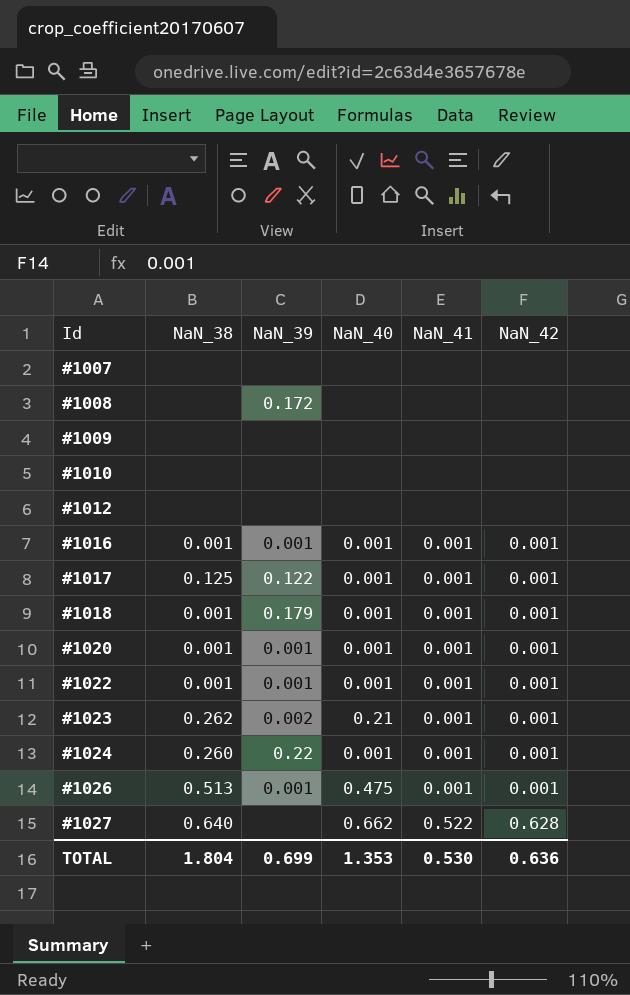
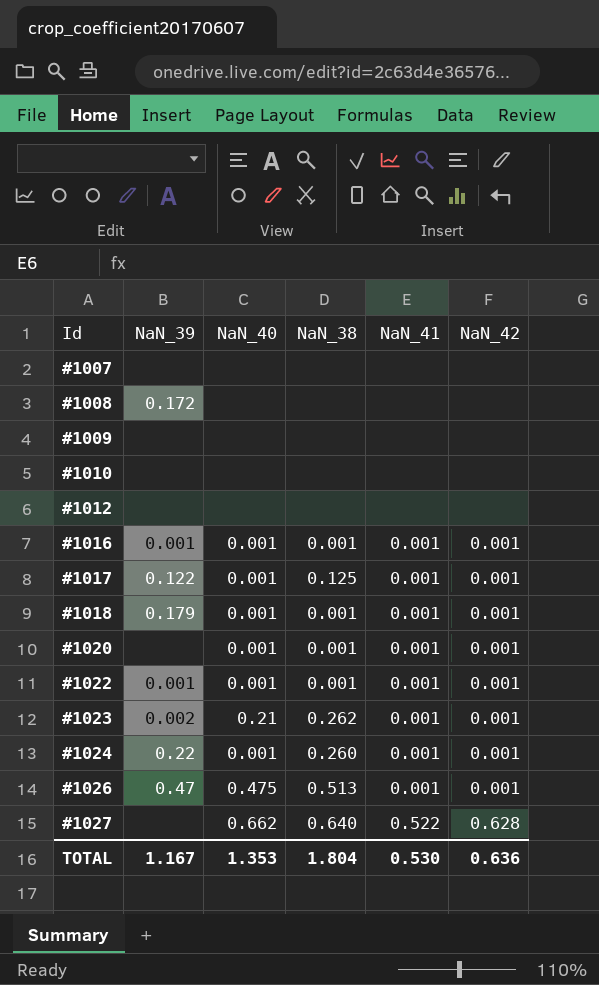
column NaN_38 | position: 2 -> 4
#1020 | NaN_39: 0.001 -> none
#1026 | NaN_39: 0.001 -> 0.47
TOTAL | NaN_39: 0.699 -> 1.167

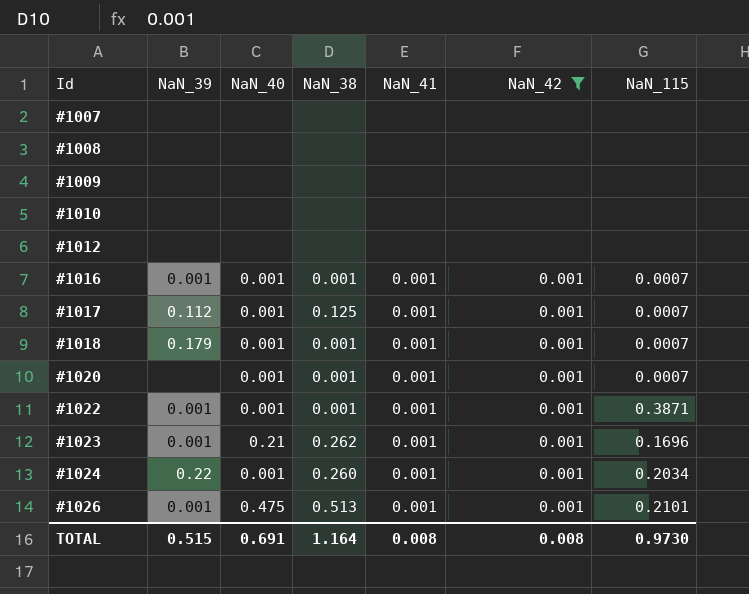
filter: none -> NaN_42 != 0.628
column NaN_115 | position: none -> 7
#1008 | NaN_39: 0.172 -> none
#1017 | NaN_39: 0.122 -> 0.112
#1023 | NaN_39: 0.002 -> 0.001
#1026 | NaN_39: 0.47 -> 0.001
TOTAL | NaN_39: 1.167 -> 0.515
TOTAL | NaN_40: 1.353 -> 0.691
TOTAL | NaN_38: 1.804 -> 1.164
TOTAL | NaN_41: 0.530 -> 0.008
TOTAL | NaN_42: 0.636 -> 0.008

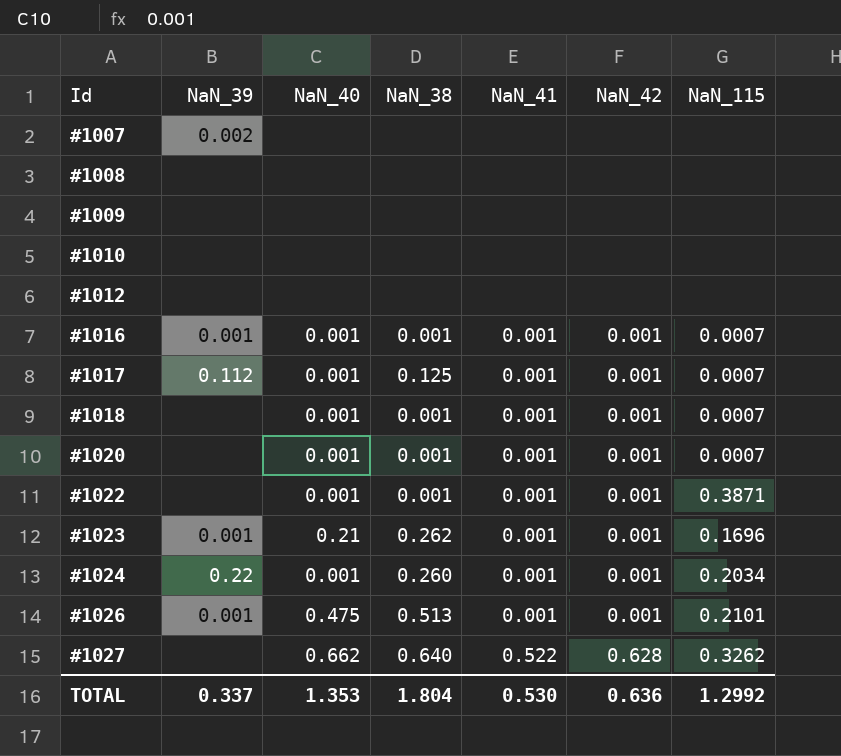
filter: NaN_42 != 0.628 -> none
#1007 | NaN_39: none -> 0.002
#1018 | NaN_39: 0.179 -> none
#1022 | NaN_39: 0.001 -> none
TOTAL | NaN_39: 0.515 -> 0.337
TOTAL | NaN_40: 0.691 -> 1.353
TOTAL | NaN_38: 1.164 -> 1.804
TOTAL | NaN_41: 0.008 -> 0.530
TOTAL | NaN_42: 0.008 -> 0.636
TOTAL | NaN_115: 0.9730 -> 1.2992

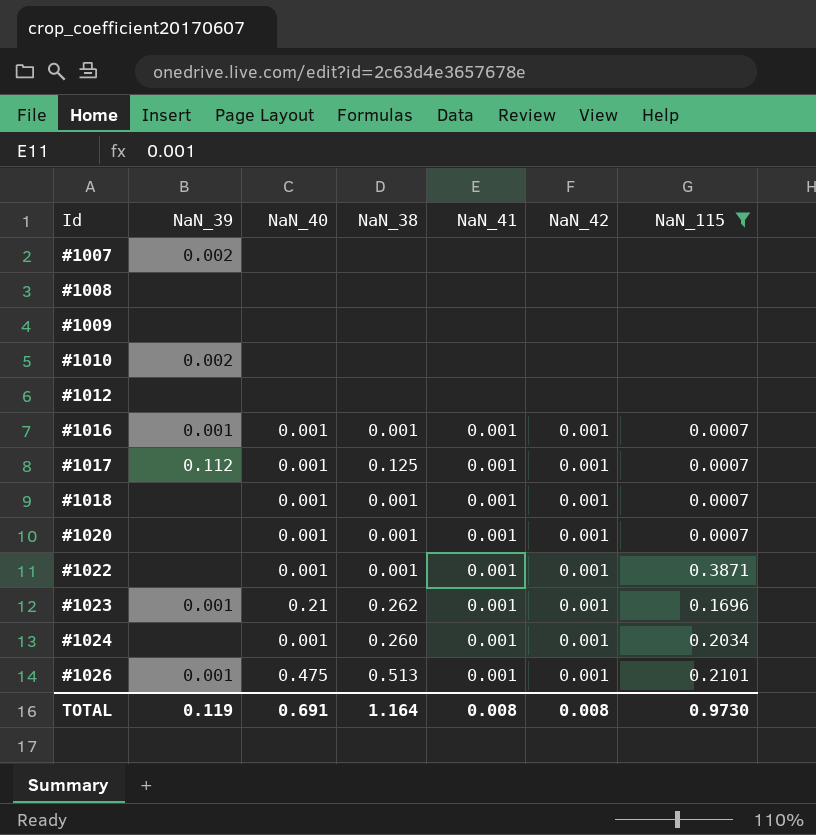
filter: none -> NaN_115 != 0.3262
#1010 | NaN_39: none -> 0.002
#1024 | NaN_39: 0.22 -> none
TOTAL | NaN_39: 0.337 -> 0.119
TOTAL | NaN_40: 1.353 -> 0.691
TOTAL | NaN_38: 1.804 -> 1.164
TOTAL | NaN_41: 0.530 -> 0.008
TOTAL | NaN_42: 0.636 -> 0.008
TOTAL | NaN_115: 1.2992 -> 0.9730

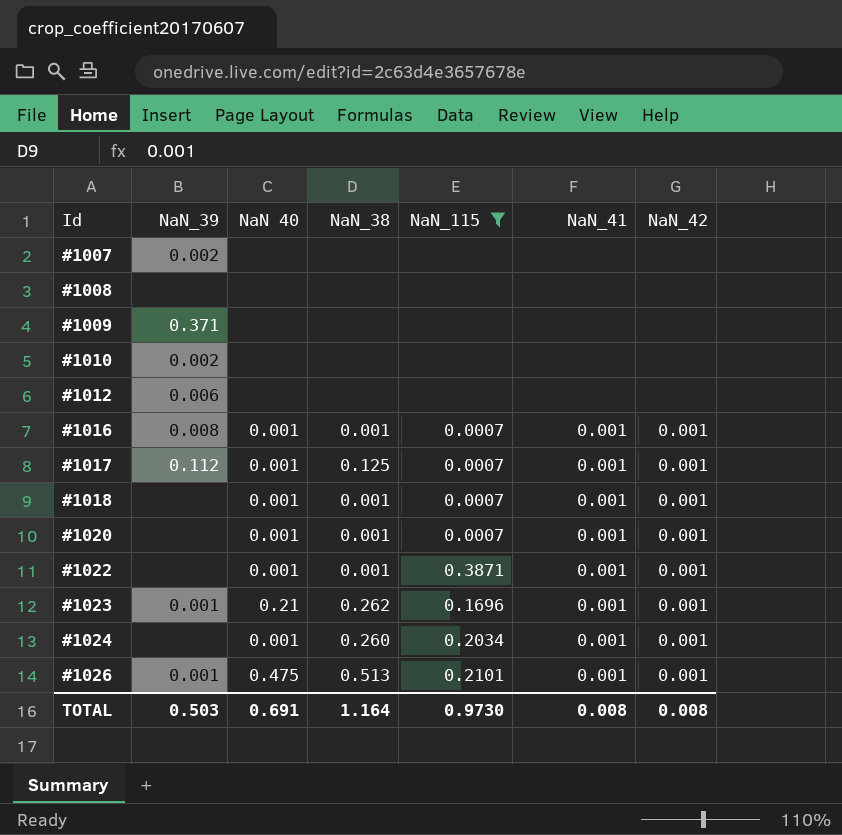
column name: NaN_40 -> NaN 40
column NaN_115 | position: 7 -> 5
#1009 | NaN_39: none -> 0.371
#1012 | NaN_39: none -> 0.006
#1016 | NaN_39: 0.001 -> 0.008
TOTAL | NaN_39: 0.119 -> 0.503

